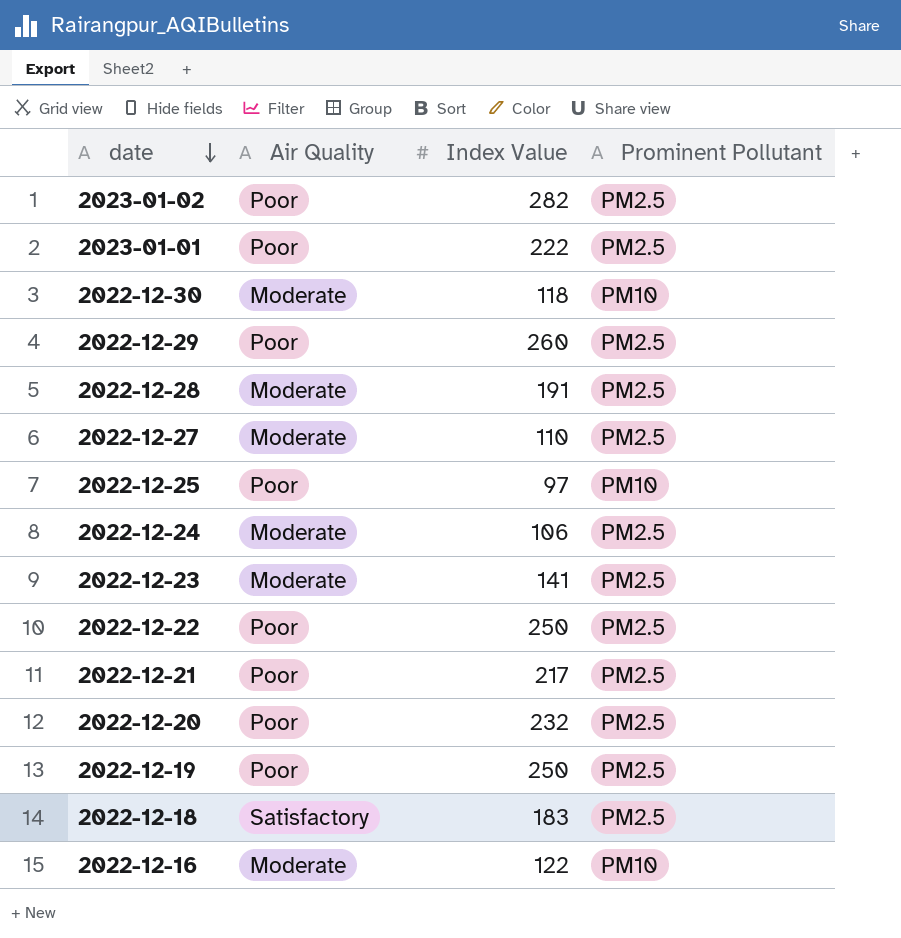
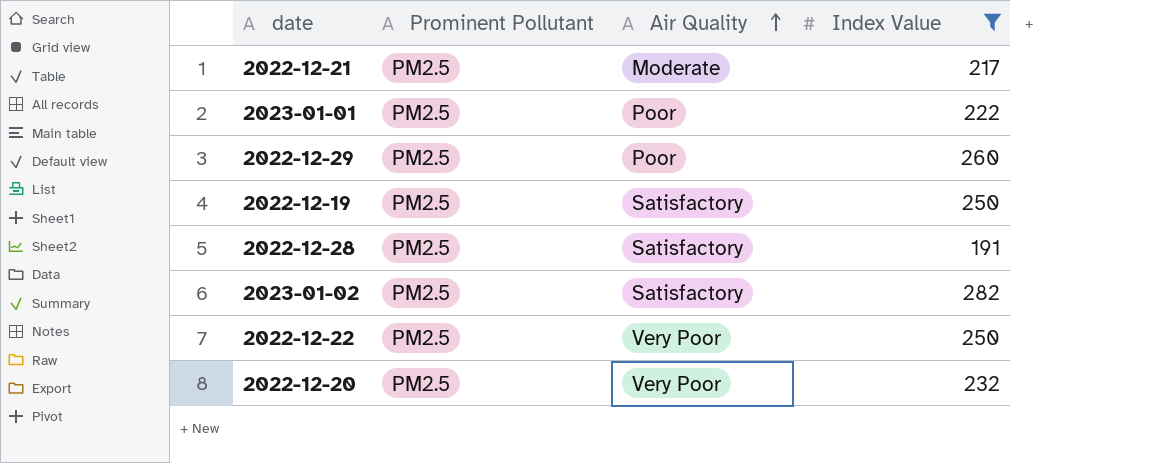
filter: none -> Index Value >= 191
row order: date descending -> Air Quality ascending
column Prominent Pollutant | position: 4 -> 2
2022-12-21 | Air Quality: Poor -> Moderate
2022-12-19 | Air Quality: Poor -> Satisfactory
2022-12-28 | Air Quality: Moderate -> Satisfactory
2023-01-02 | Air Quality: Poor -> Satisfactory
2022-12-22 | Air Quality: Poor -> Very Poor
2022-12-20 | Air Quality: Poor -> Very Poor

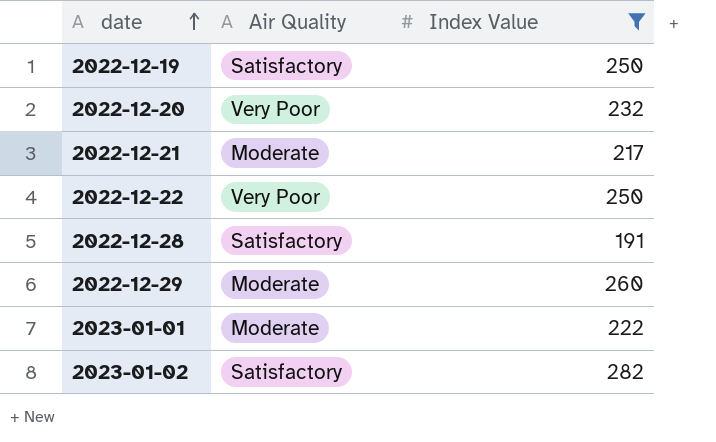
row order: Air Quality ascending -> date ascending
column Prominent Pollutant | position: 2 -> none
2022-12-29 | Air Quality: Poor -> Moderate
2023-01-01 | Air Quality: Poor -> Moderate

